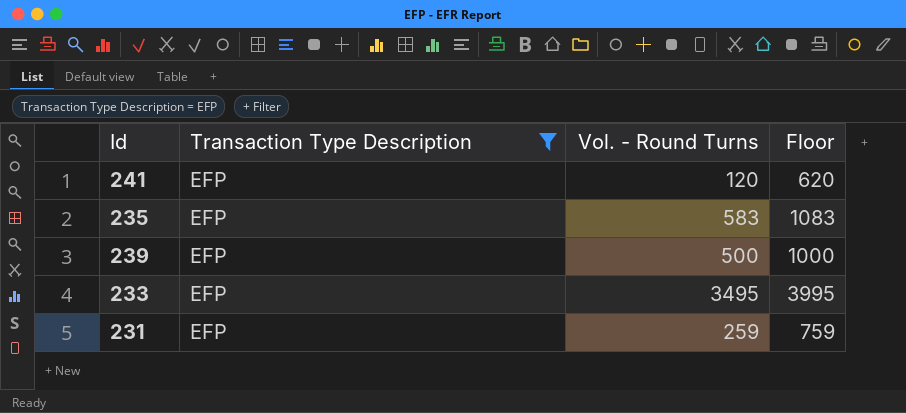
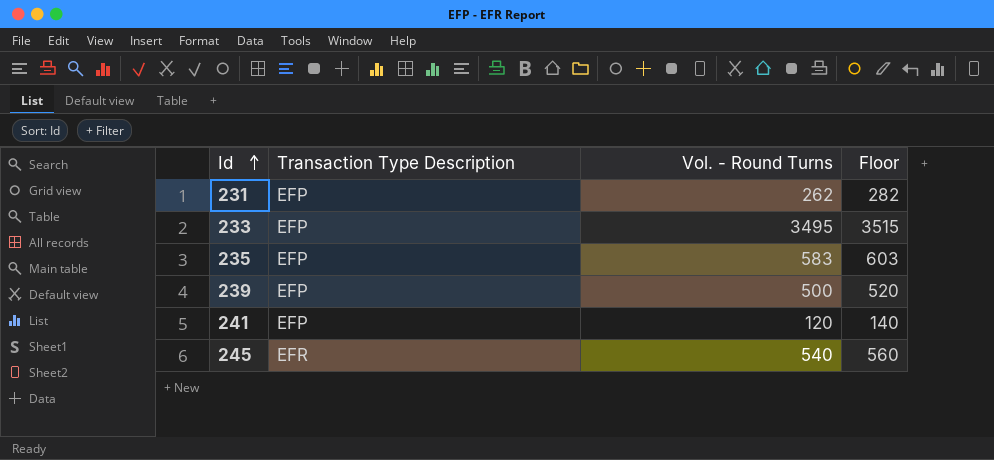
filter: Transaction Type Description = EFP -> none
row order: none -> Id ascending
column Floor | formula: [Vol. - Round Turns] + 500 -> [Vol. - Round Turns] + 20
231 | Vol. - Round Turns: 259 -> 262

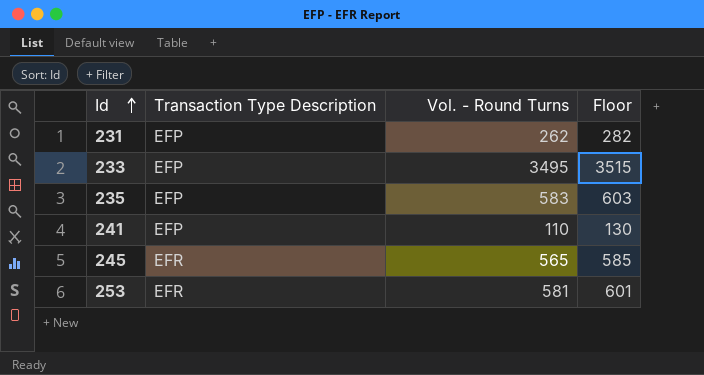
row 239: EFP | 500 | 520 -> none
241 | Vol. - Round Turns: 120 -> 110
241 | Floor: 140 -> 130
245 | Vol. - Round Turns: 540 -> 565
245 | Floor: 560 -> 585
row 253: none -> EFR | 581 | 601

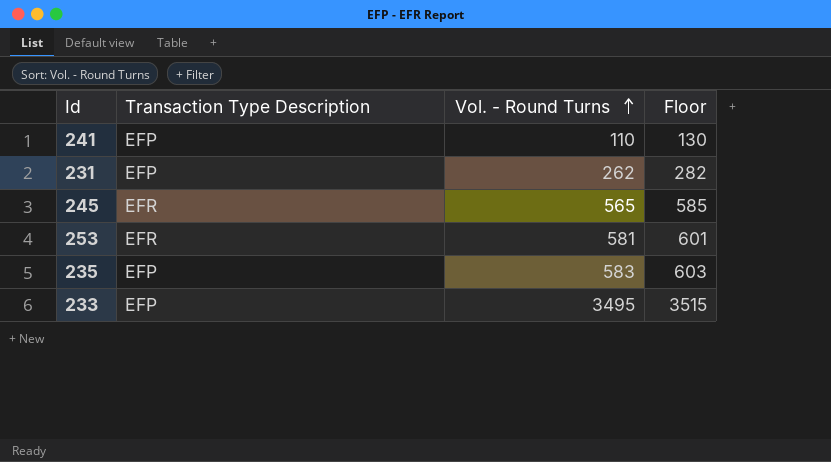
row order: Id ascending -> Vol. - Round Turns ascending

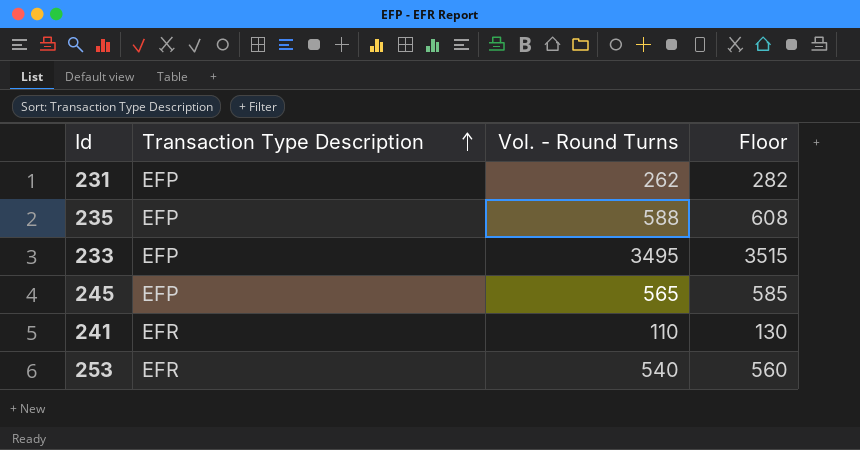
row order: Vol. - Round Turns ascending -> Transaction Type Description ascending
235 | Vol. - Round Turns: 583 -> 588
235 | Floor: 603 -> 608
245 | Transaction Type Description: EFR -> EFP
241 | Transaction Type Description: EFP -> EFR
253 | Vol. - Round Turns: 581 -> 540
253 | Floor: 601 -> 560

